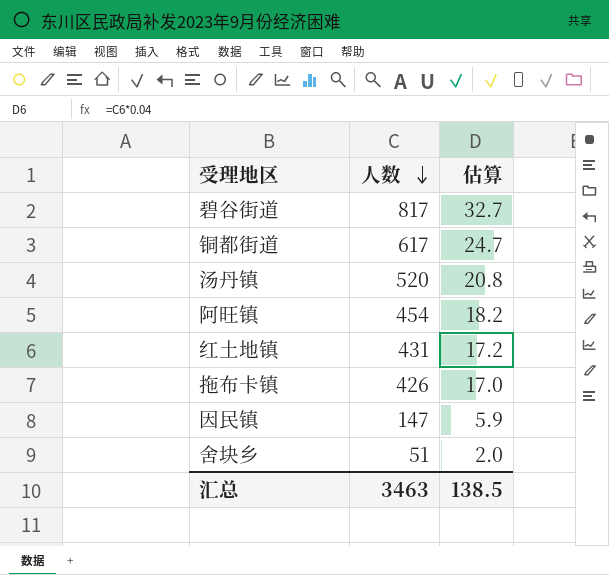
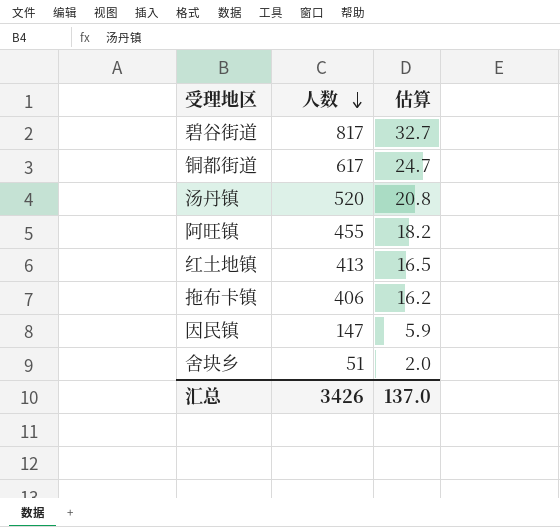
阿旺镇 | 人数: 454 -> 455
红土地镇 | 人数: 431 -> 413
红土地镇 | 估算: 17.2 -> 16.5
拖布卡镇 | 人数: 426 -> 406
拖布卡镇 | 估算: 17.0 -> 16.2
汇总 | 人数: 3463 -> 3426
汇总 | 估算: 138.5 -> 137.0

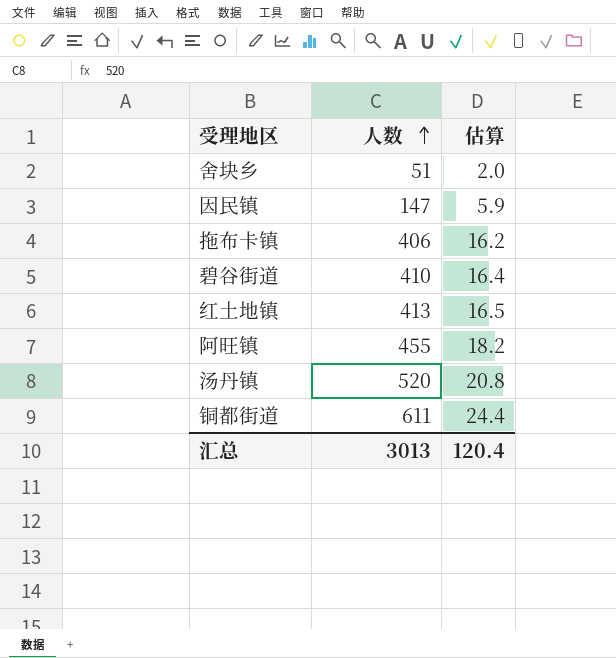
row order: 人数 descending -> 人数 ascending
碧谷街道 | 人数: 817 -> 410
碧谷街道 | 估算: 32.7 -> 16.4
铜都街道 | 人数: 617 -> 611
铜都街道 | 估算: 24.7 -> 24.4
汇总 | 人数: 3426 -> 3013
汇总 | 估算: 137.0 -> 120.4

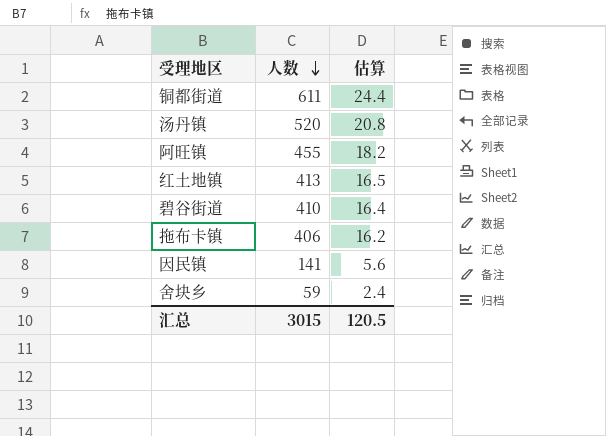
row order: 人数 ascending -> 人数 descending
因民镇 | 人数: 147 -> 141
因民镇 | 估算: 5.9 -> 5.6
舍块乡 | 人数: 51 -> 59
舍块乡 | 估算: 2.0 -> 2.4
汇总 | 人数: 3013 -> 3015
汇总 | 估算: 120.4 -> 120.5

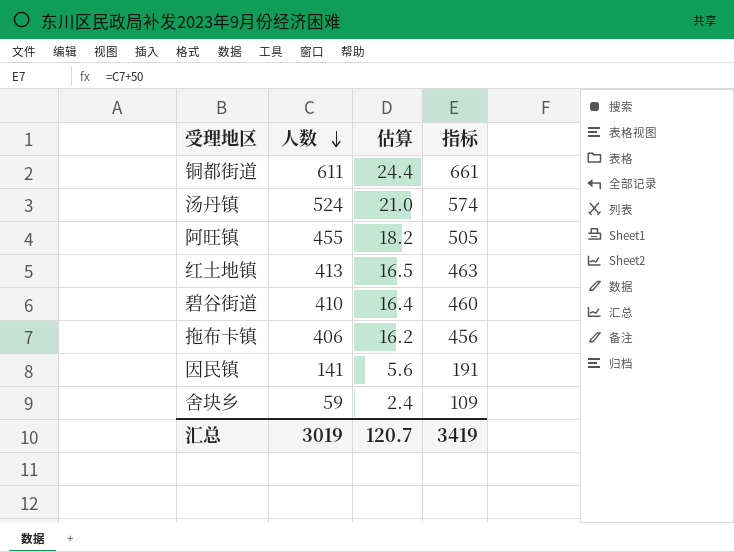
column 指标 | formula: none -> [人数] + 50
汤丹镇 | 人数: 520 -> 524
汤丹镇 | 估算: 20.8 -> 21.0
汇总 | 人数: 3015 -> 3019
汇总 | 估算: 120.5 -> 120.7

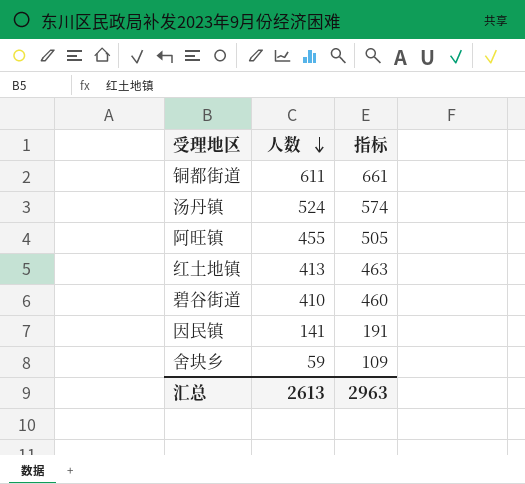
column 估算 | formula: [人数] * 0.04 -> none
row 拖布卡镇: 406 | 16.2 | 456 -> none
汇总 | 人数: 3019 -> 2613
汇总 | 指标: 3419 -> 2963

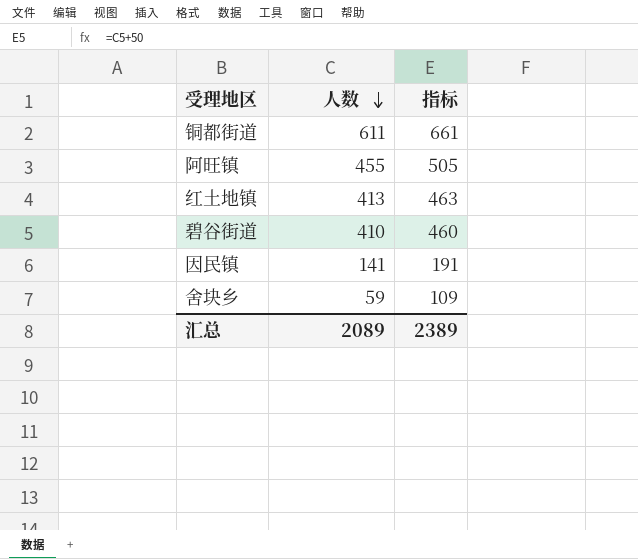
row 汤丹镇: 524 | 574 -> none
汇总 | 人数: 2613 -> 2089
汇总 | 指标: 2963 -> 2389

